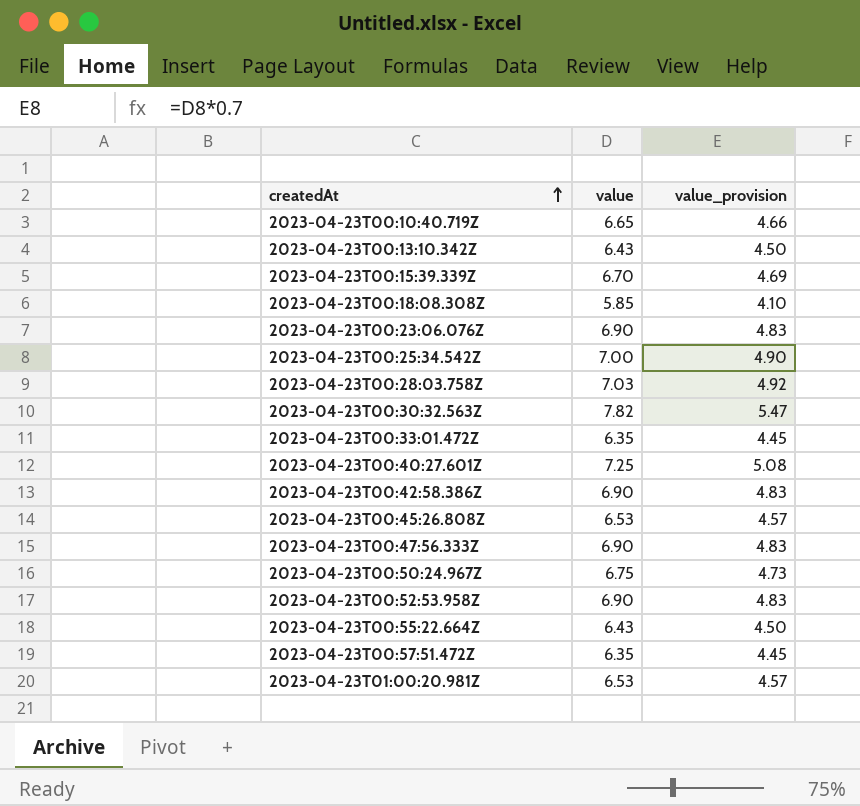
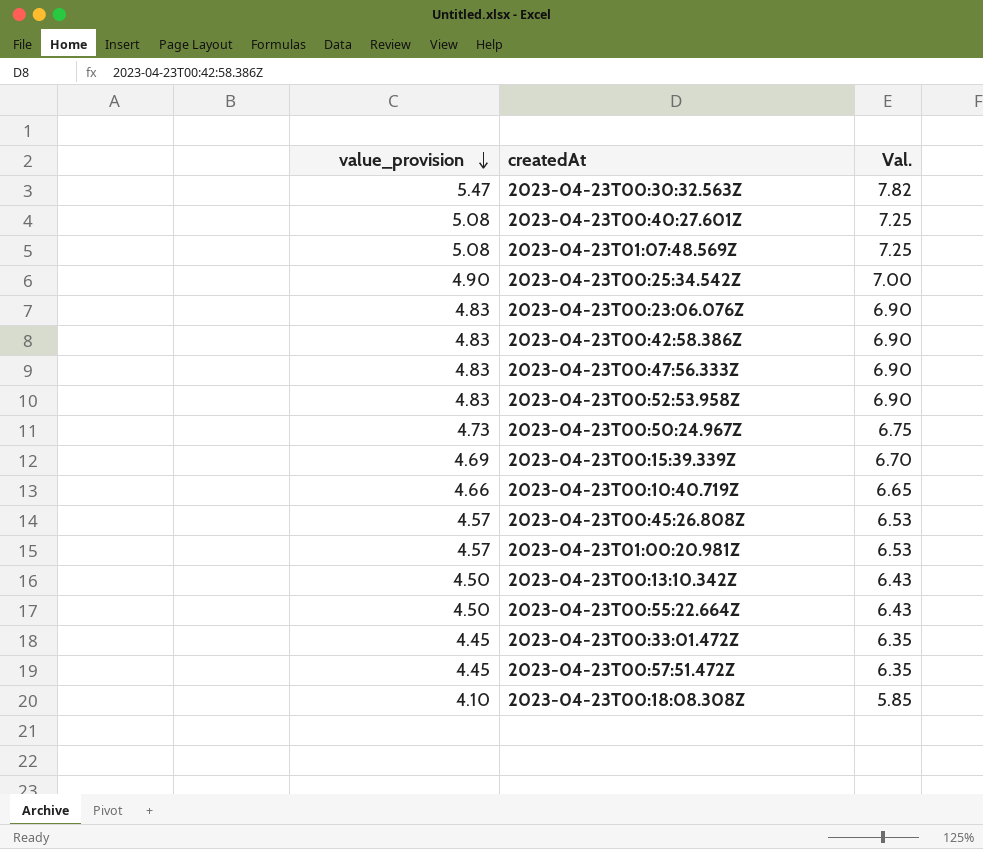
row order: createdAt ascending -> value_provision descending
column value_provision | position: 3 -> 1
column name: value -> Val.
row 2023-04-23T00:28:03.758Z: 7.03 | 4.92 -> none
row 2023-04-23T01:07:48.569Z: none -> 5.08 | 7.25

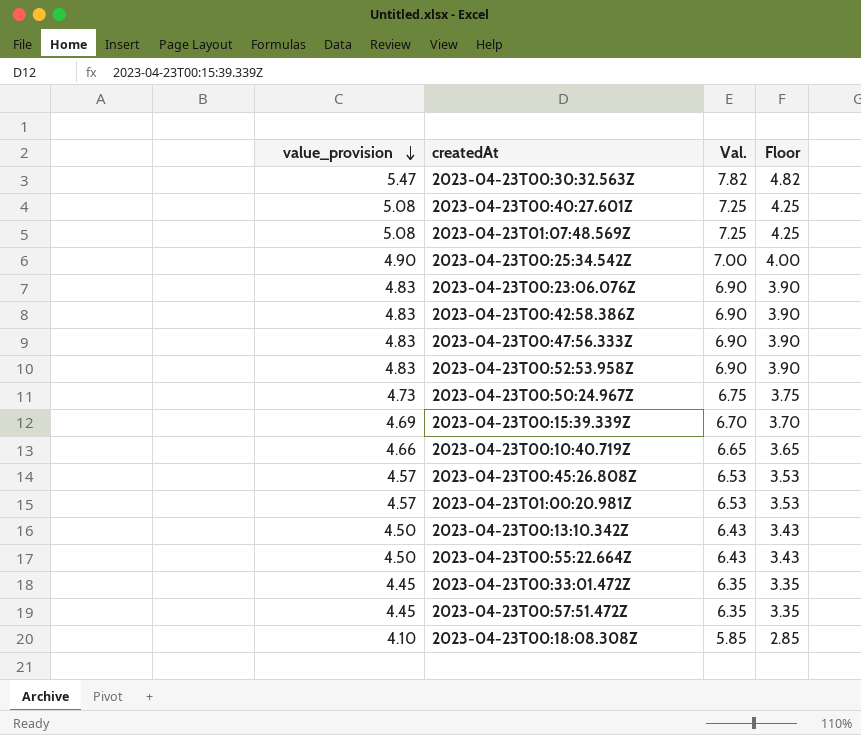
column Floor | formula: none -> [Val.] - 3

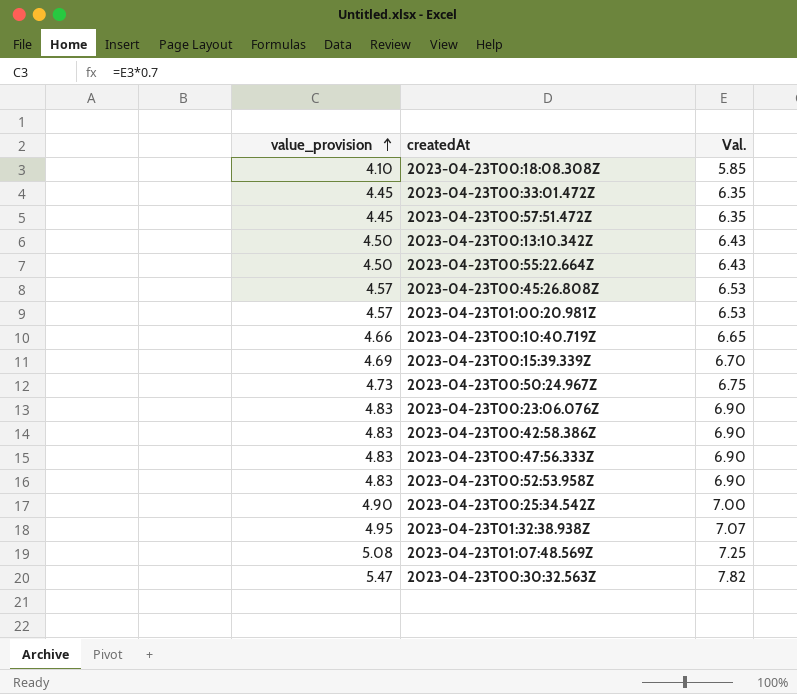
row order: value_provision descending -> value_provision ascending
column Floor | formula: [Val.] - 3 -> none
row 2023-04-23T00:40:27.601Z: 5.08 | 7.25 | 4.25 -> none
row 2023-04-23T01:32:38.938Z: none -> 4.95 | 7.07

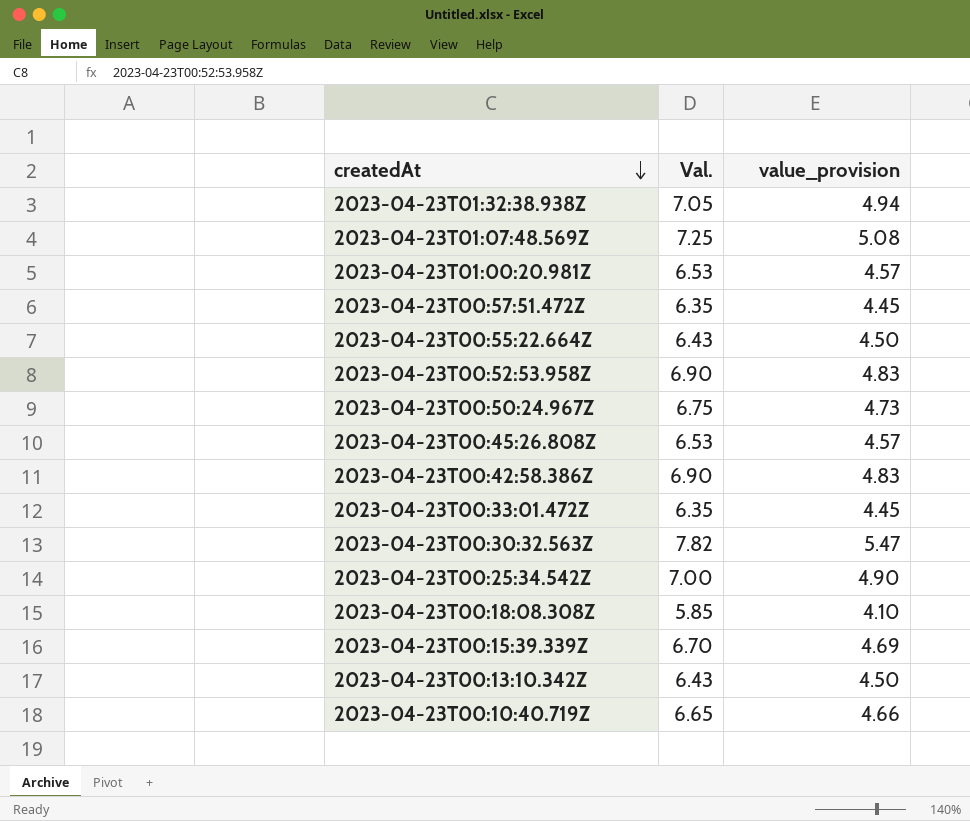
row order: value_provision ascending -> createdAt descending
column value_provision | position: 1 -> 3
row 2023-04-23T00:23:06.076Z: 4.83 | 6.90 -> none
row 2023-04-23T00:47:56.333Z: 4.83 | 6.90 -> none
2023-04-23T01:32:38.938Z | Val.: 7.07 -> 7.05
2023-04-23T01:32:38.938Z | value_provision: 4.95 -> 4.94

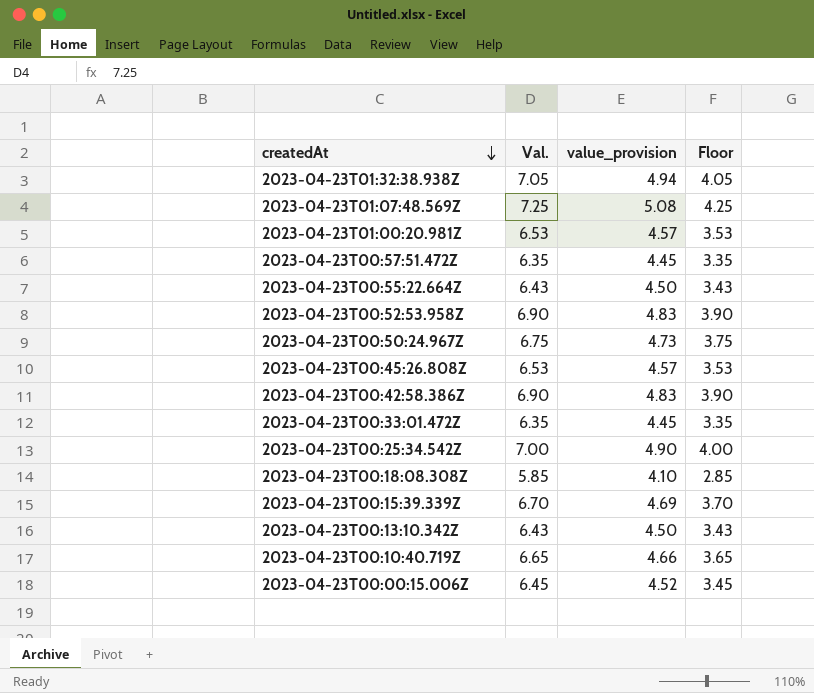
column Floor | formula: none -> [Val.] - 3
row 2023-04-23T00:30:32.563Z: 7.82 | 5.47 -> none
row 2023-04-23T00:00:15.006Z: none -> 6.45 | 4.52 | 3.45

